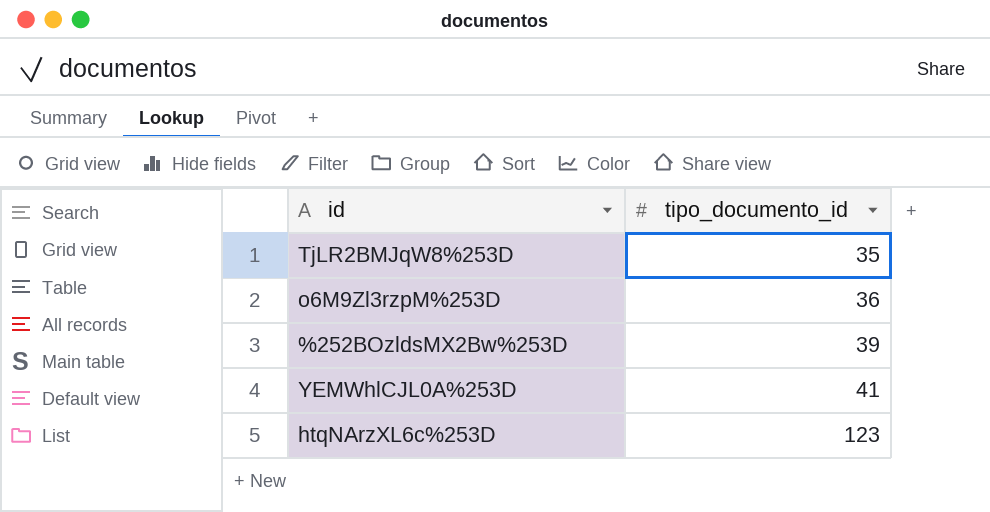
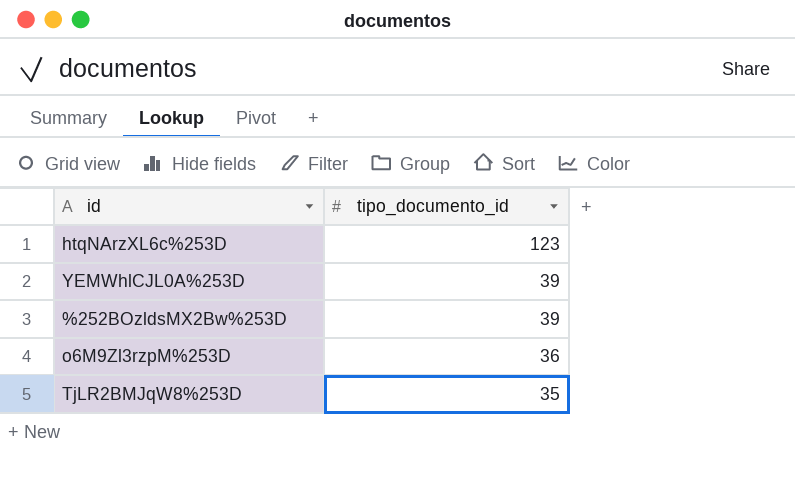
row order: tipo_documento_id ascending -> tipo_documento_id descending
YEMWhlCJL0A%253D | tipo_documento_id: 41 -> 39

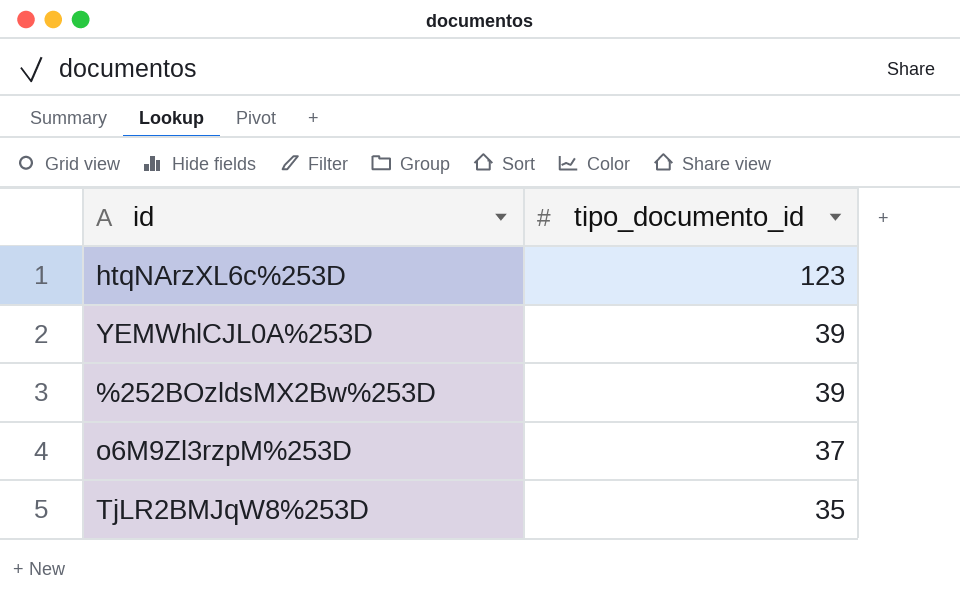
o6M9Zl3rzpM%253D | tipo_documento_id: 36 -> 37

